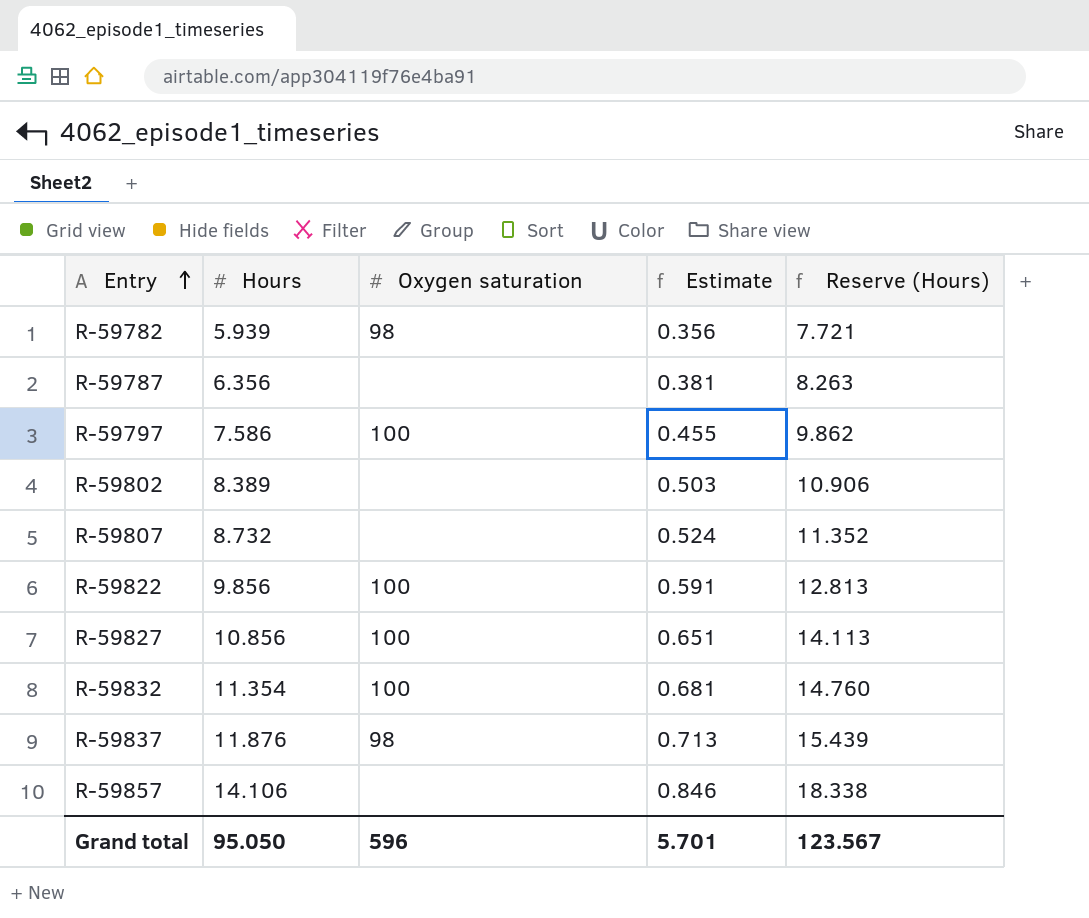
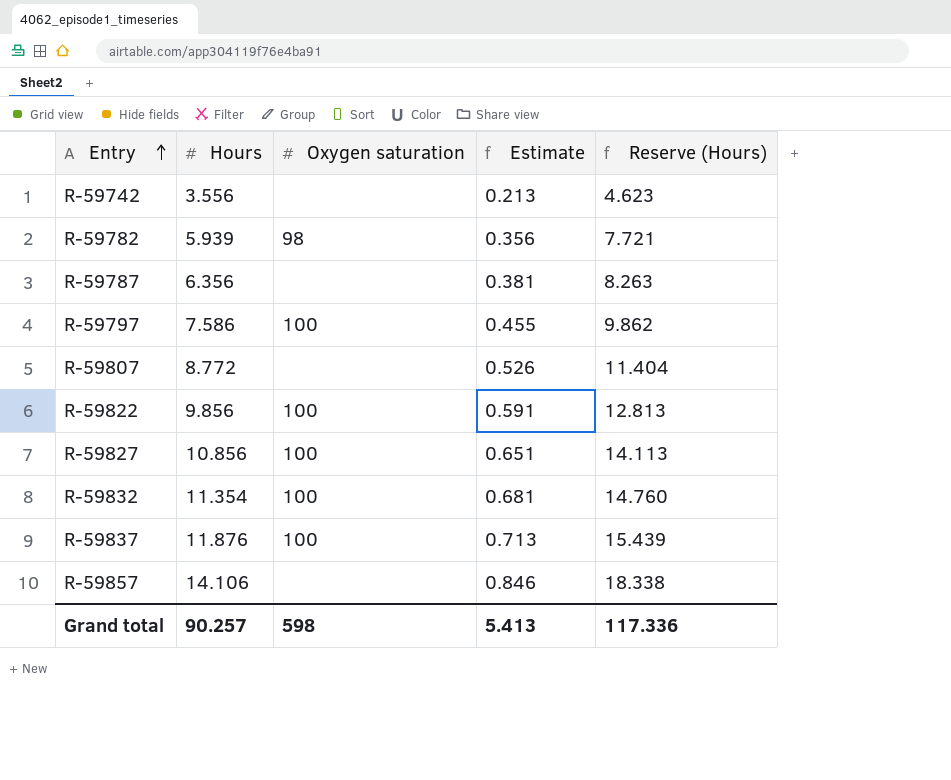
row R-59802: 8.389 | none | 0.503 | 10.906 -> none
row R-59742: none -> 3.556 | none | 0.213 | 4.623
R-59807 | Hours: 8.732 -> 8.772
R-59807 | Estimate: 0.524 -> 0.526
R-59807 | Reserve (Hours): 11.352 -> 11.404
R-59837 | Oxygen saturation: 98 -> 100
Grand total | Hours: 95.050 -> 90.257
Grand total | Oxygen saturation: 596 -> 598
Grand total | Estimate: 5.701 -> 5.413
Grand total | Reserve (Hours): 123.567 -> 117.336

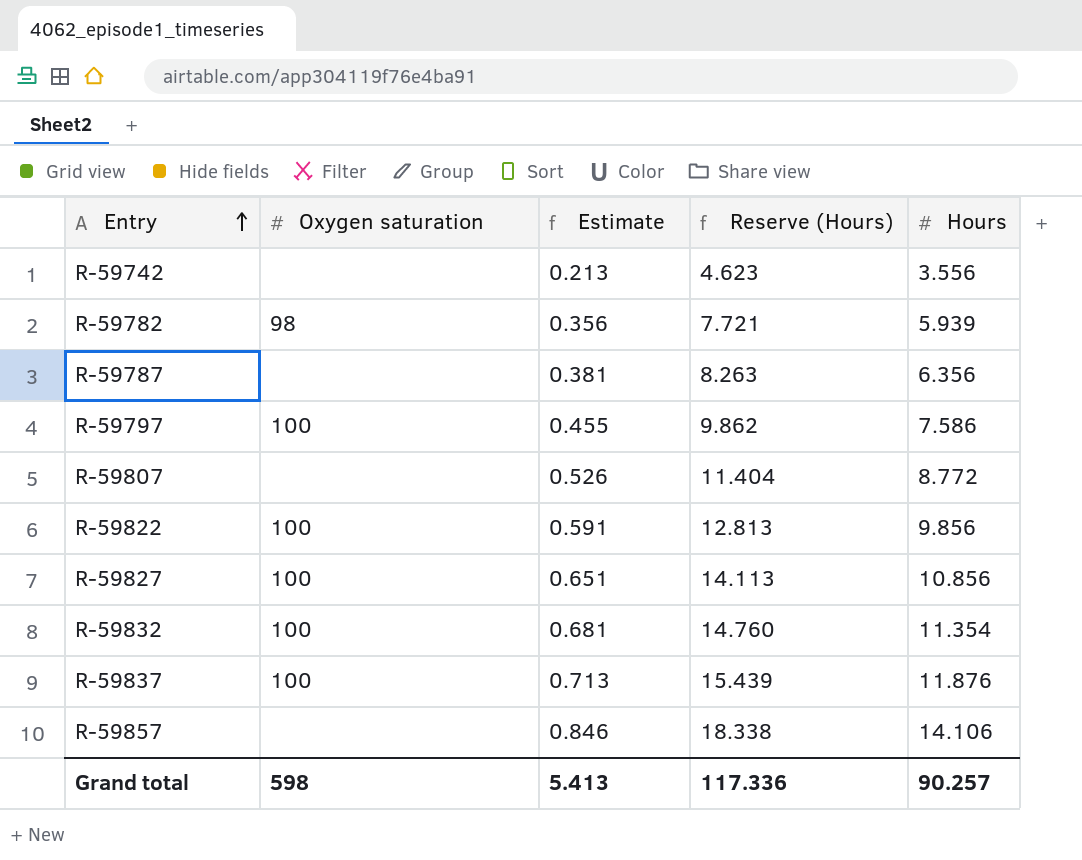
column Hours | position: 2 -> 5

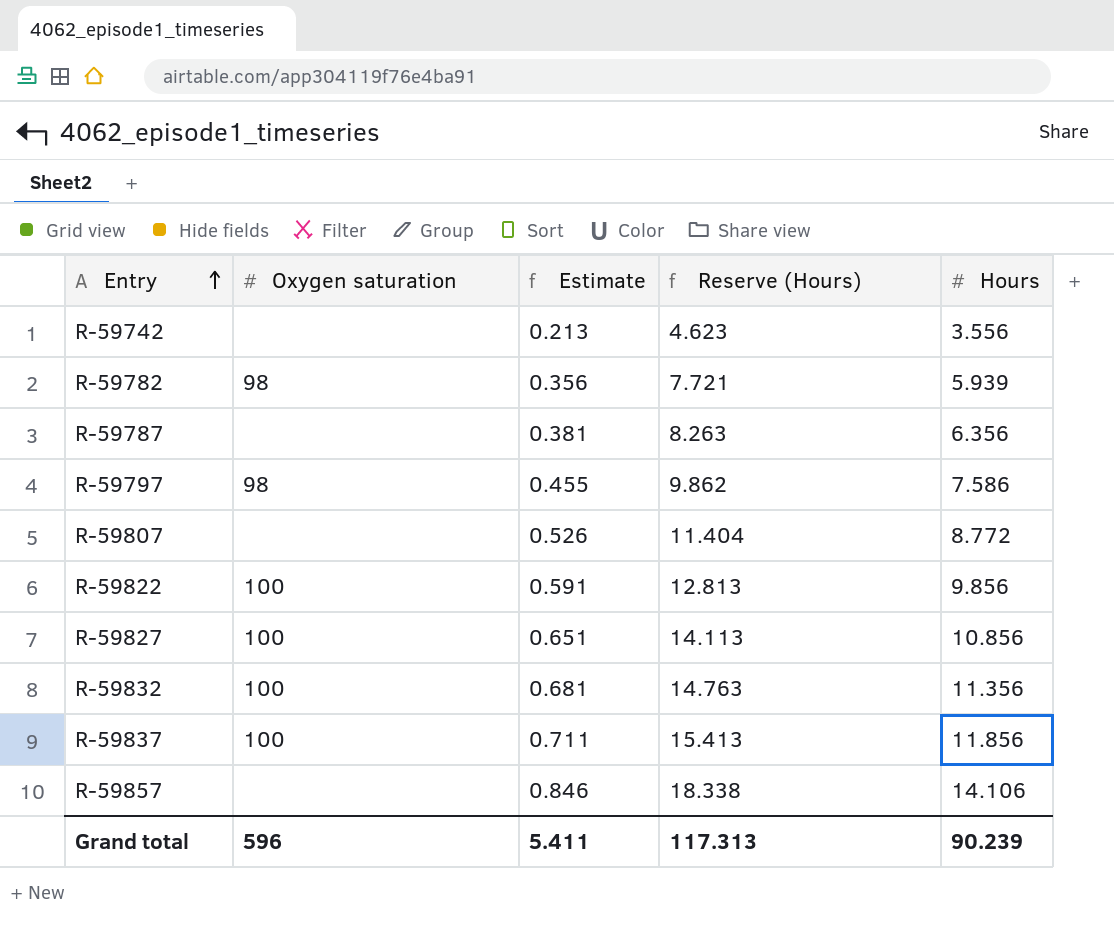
R-59797 | Oxygen saturation: 100 -> 98
R-59832 | Reserve (Hours): 14.760 -> 14.763
R-59832 | Hours: 11.354 -> 11.356
R-59837 | Estimate: 0.713 -> 0.711
R-59837 | Reserve (Hours): 15.439 -> 15.413
R-59837 | Hours: 11.876 -> 11.856
Grand total | Oxygen saturation: 598 -> 596
Grand total | Estimate: 5.413 -> 5.411
Grand total | Reserve (Hours): 117.336 -> 117.313
Grand total | Hours: 90.257 -> 90.239

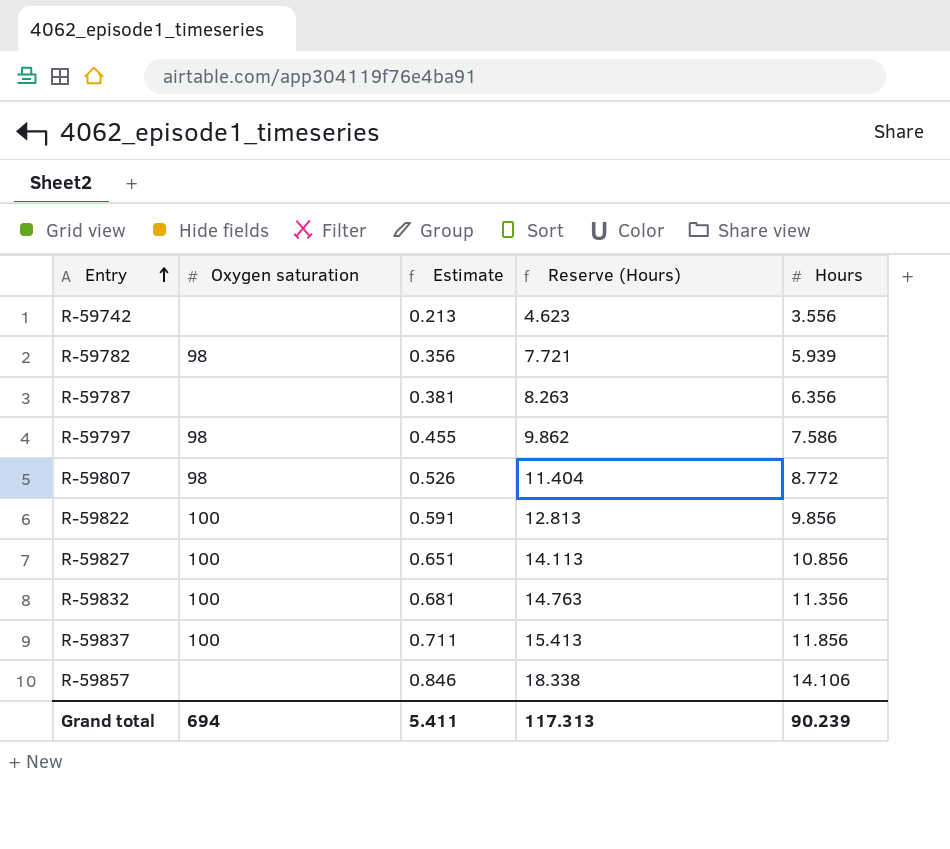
R-59807 | Oxygen saturation: none -> 98
Grand total | Oxygen saturation: 596 -> 694

